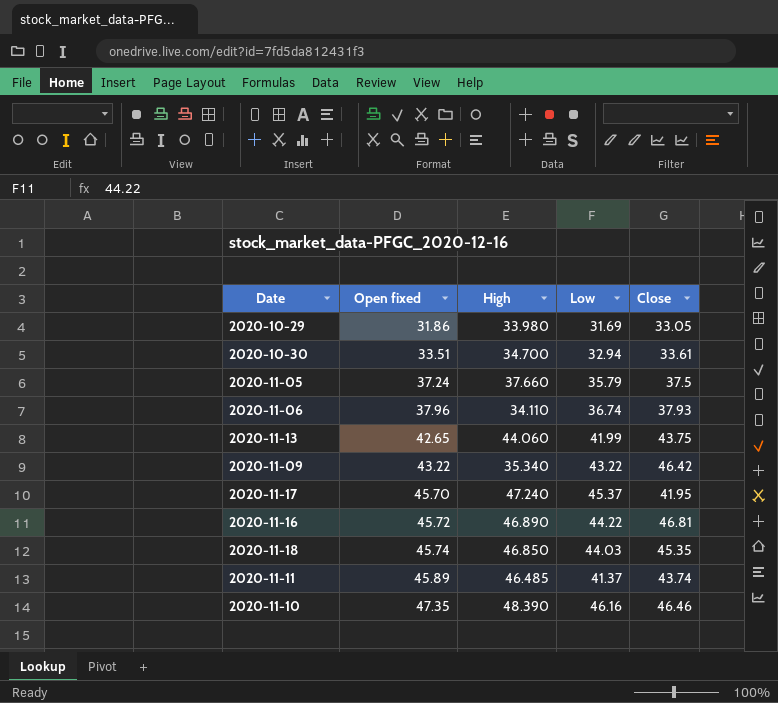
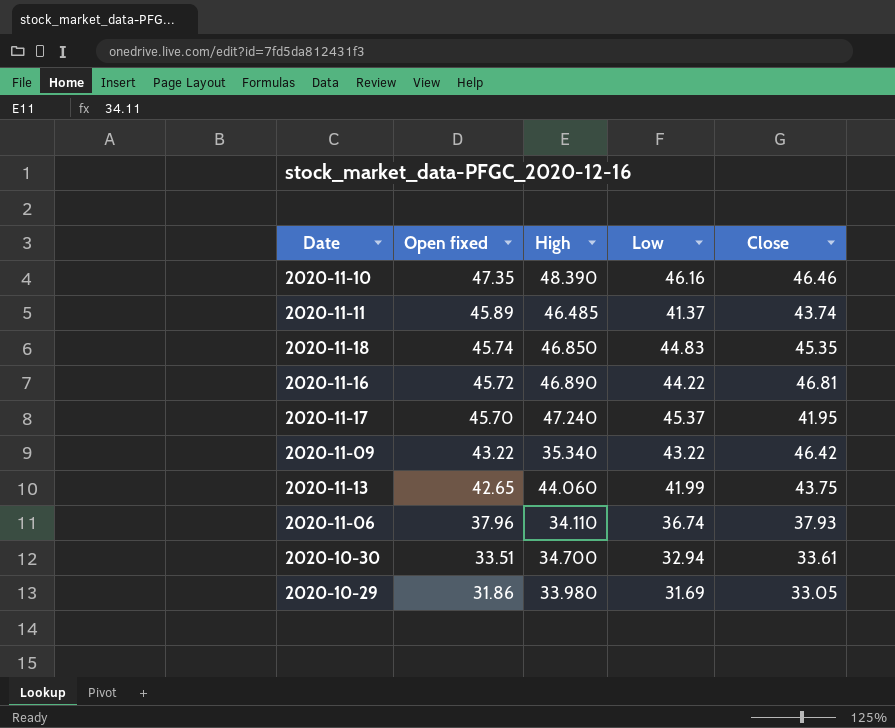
row order: Open fixed ascending -> Open fixed descending
row 2020-11-05: 37.24 | 37.660 | 35.79 | 37.5 -> none
2020-11-18 | Low: 44.03 -> 44.83

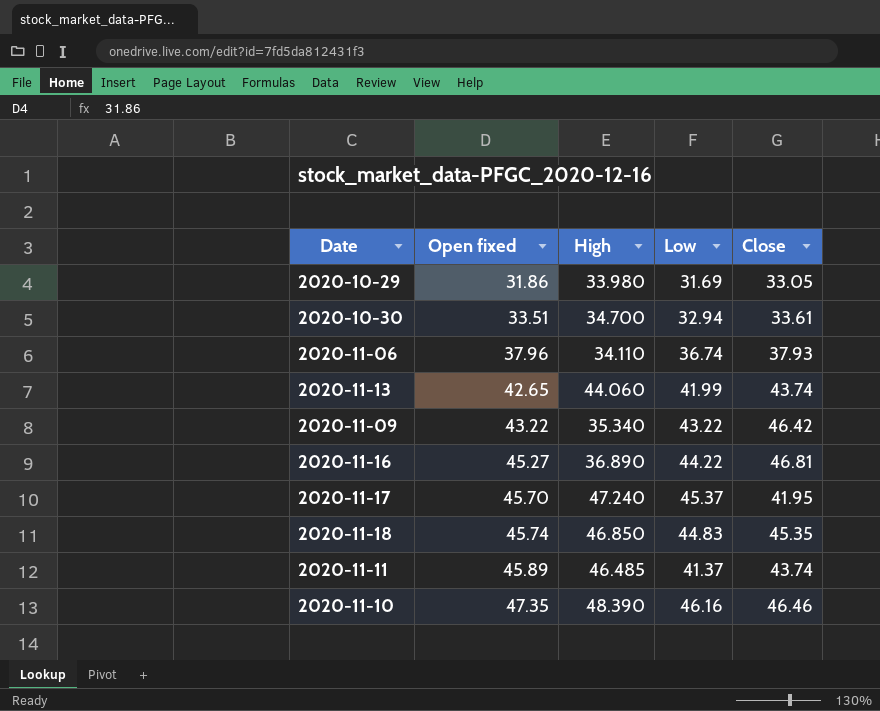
row order: Open fixed descending -> Open fixed ascending
2020-11-13 | Close: 43.75 -> 43.74
2020-11-16 | Open fixed: 45.72 -> 45.27
2020-11-16 | High: 46.890 -> 36.890

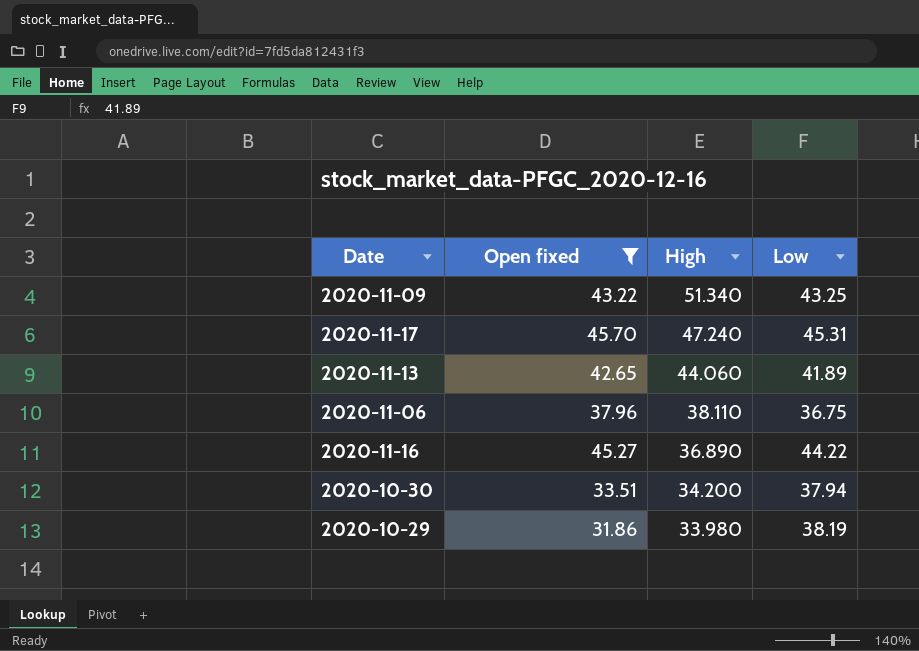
filter: none -> Open fixed <= 45.70
row order: Open fixed ascending -> High descending
column Close | position: 5 -> none
2020-11-09 | High: 35.340 -> 51.340
2020-11-09 | Low: 43.22 -> 43.25
2020-11-17 | Low: 45.37 -> 45.31
2020-11-13 | Low: 41.99 -> 41.89
2020-11-06 | High: 34.110 -> 38.110
2020-11-06 | Low: 36.74 -> 36.75
2020-10-30 | High: 34.700 -> 34.200
2020-10-30 | Low: 32.94 -> 37.94
2020-10-29 | Low: 31.69 -> 38.19

